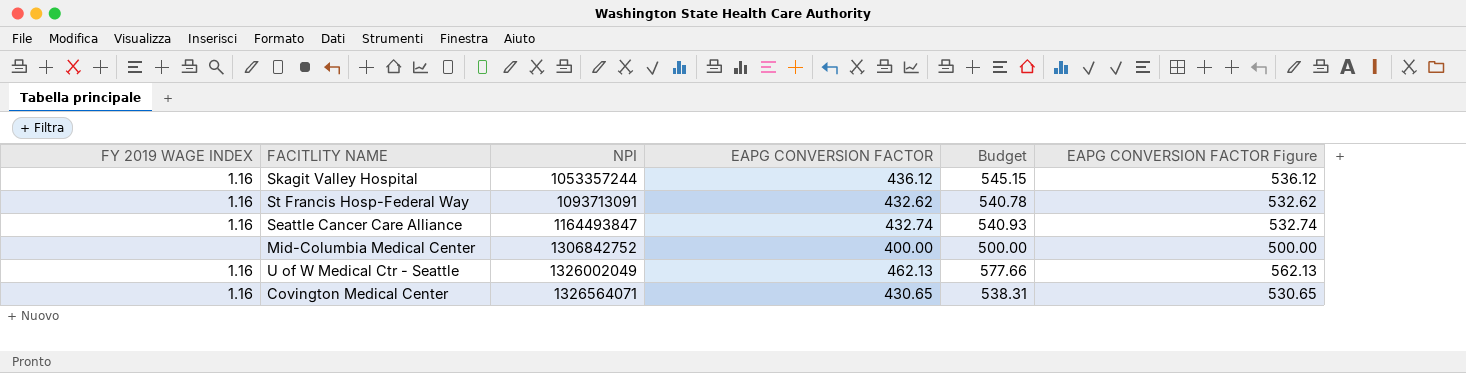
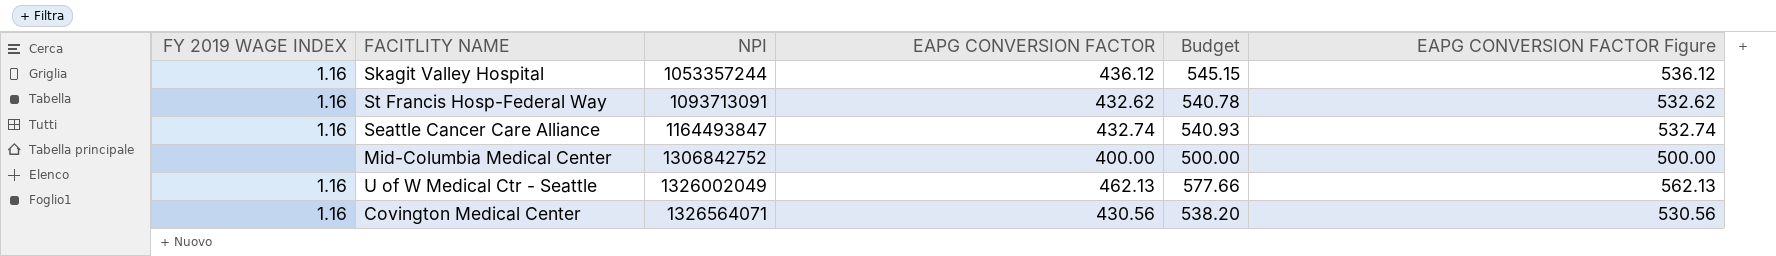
Covington Medical Center | EAPG CONVERSION FACTOR: 430.65 -> 430.56
Covington Medical Center | Budget: 538.31 -> 538.20
Covington Medical Center | EAPG CONVERSION FACTOR Figure: 530.65 -> 530.56

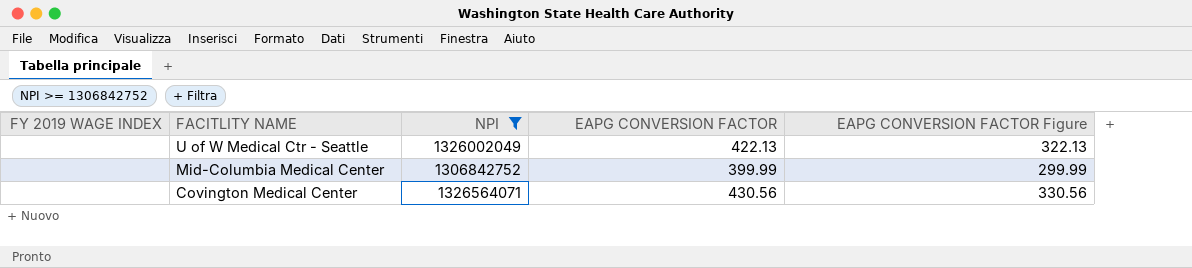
filter: none -> NPI >= 1306842752
row order: NPI ascending -> FACITLITY NAME descending
column Budget | formula: [EAPG CONVERSION FACTOR] * 1.25 -> none
column EAPG CONVERSION FACTOR Figure | formula: [EAPG CONVERSION FACTOR] + 100 -> [EAPG CONVERSION FACTOR] - 100
U of W Medical Ctr - Seattle | FY 2019 WAGE INDEX: 1.16 -> none
U of W Medical Ctr - Seattle | EAPG CONVERSION FACTOR: 462.13 -> 422.13
Mid-Columbia Medical Center | EAPG CONVERSION FACTOR: 400.00 -> 399.99
Covington Medical Center | FY 2019 WAGE INDEX: 1.16 -> none

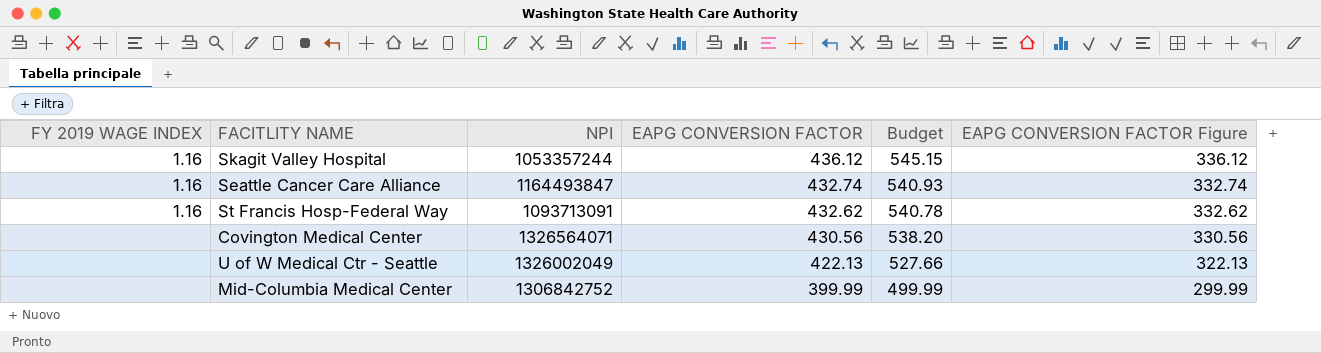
filter: NPI >= 1306842752 -> none
row order: FACITLITY NAME descending -> EAPG CONVERSION FACTOR descending
column Budget | formula: none -> [EAPG CONVERSION FACTOR] * 1.25

